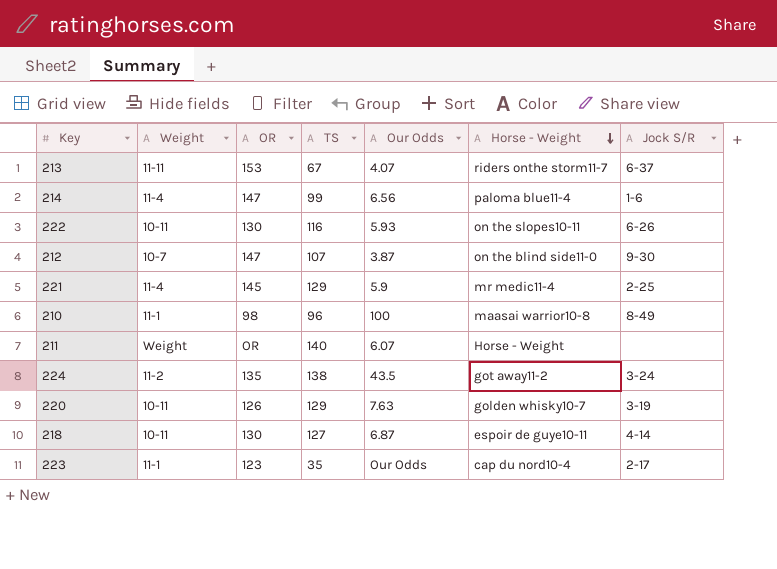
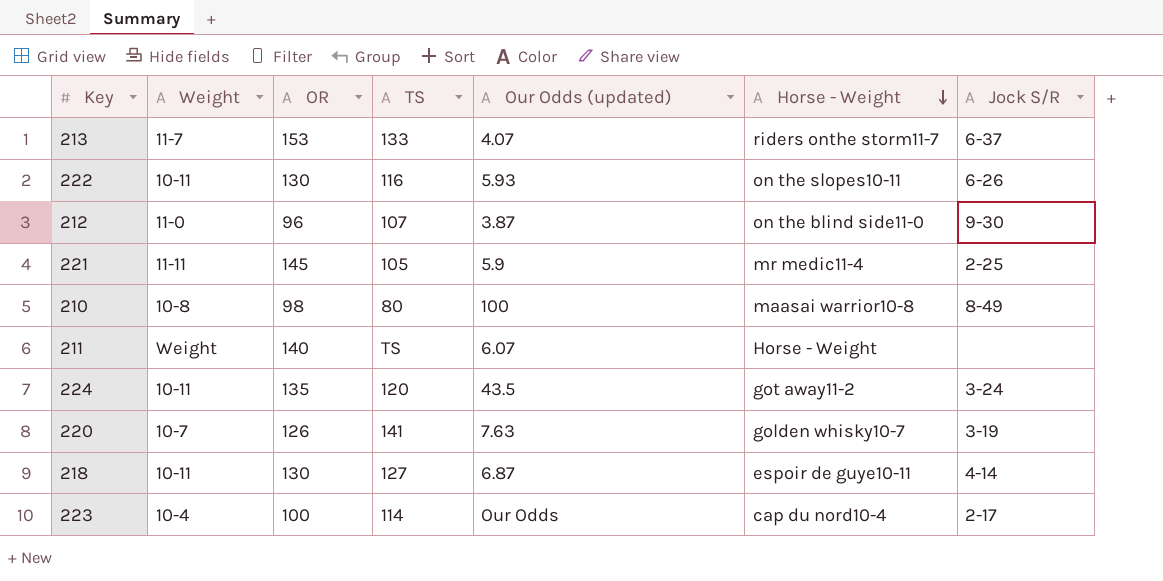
column name: Our Odds -> Our Odds (updated)
row 214: 11-4 | 147 | 99 | 6.56 | paloma blue11-4 | 1-6 -> none
213 | Weight: 11-11 -> 11-7
213 | TS: 67 -> 133
212 | Weight: 10-7 -> 11-0
212 | OR: 147 -> 96
221 | Weight: 11-4 -> 11-11
221 | TS: 129 -> 105
210 | Weight: 11-1 -> 10-8
210 | TS: 96 -> 80
211 | OR: OR -> 140
211 | TS: 140 -> TS
224 | Weight: 11-2 -> 10-11
224 | TS: 138 -> 120
220 | Weight: 10-11 -> 10-7
220 | TS: 129 -> 141
223 | Weight: 11-1 -> 10-4
223 | OR: 123 -> 100
223 | TS: 35 -> 114

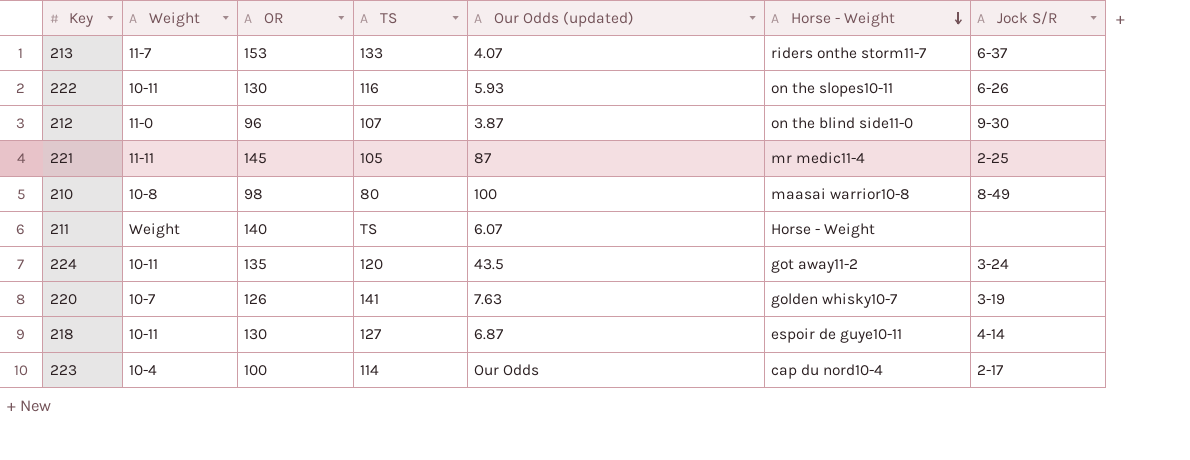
221 | Our Odds (updated): 5.9 -> 87

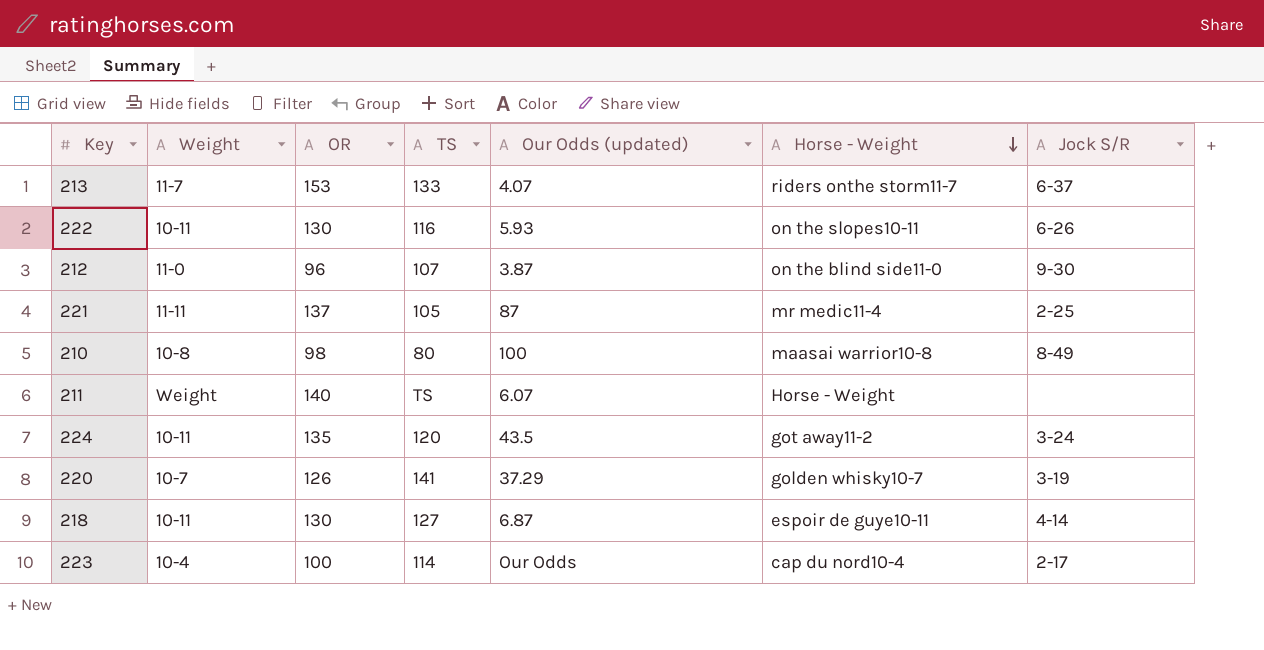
221 | OR: 145 -> 137
220 | Our Odds (updated): 7.63 -> 37.29

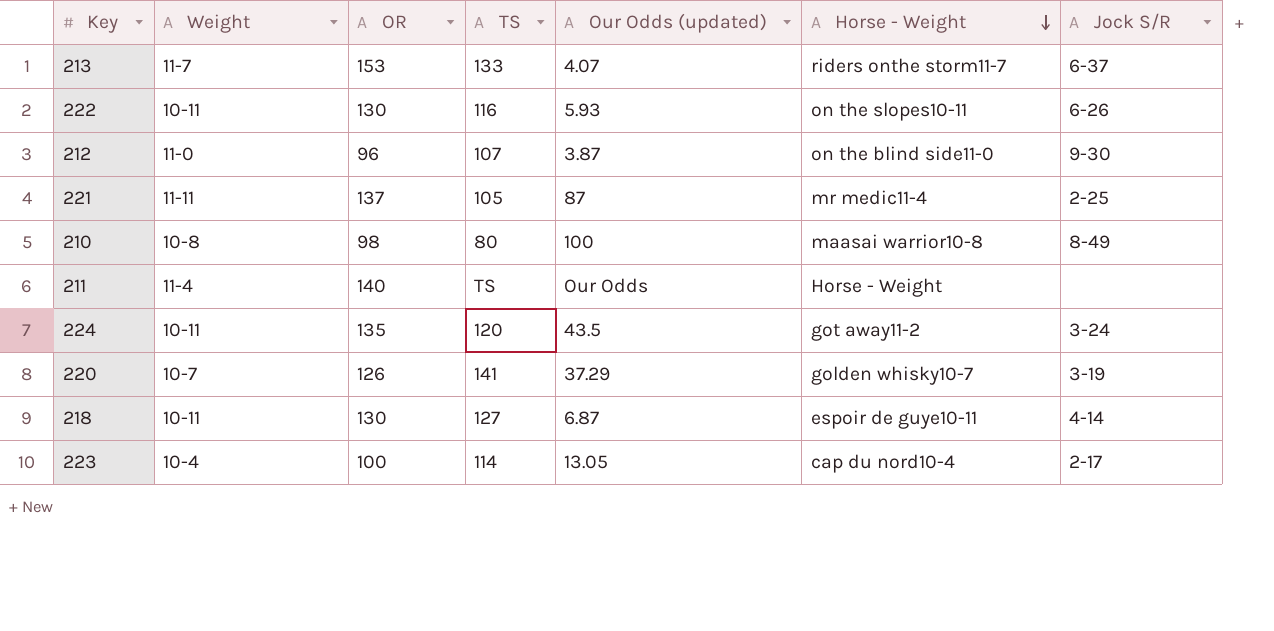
211 | Weight: Weight -> 11-4
211 | Our Odds (updated): 6.07 -> Our Odds
223 | Our Odds (updated): Our Odds -> 13.05

